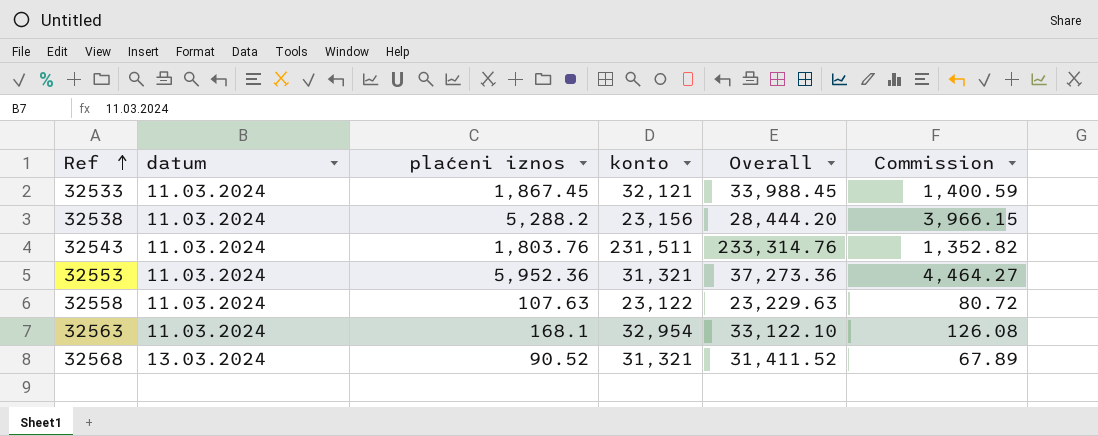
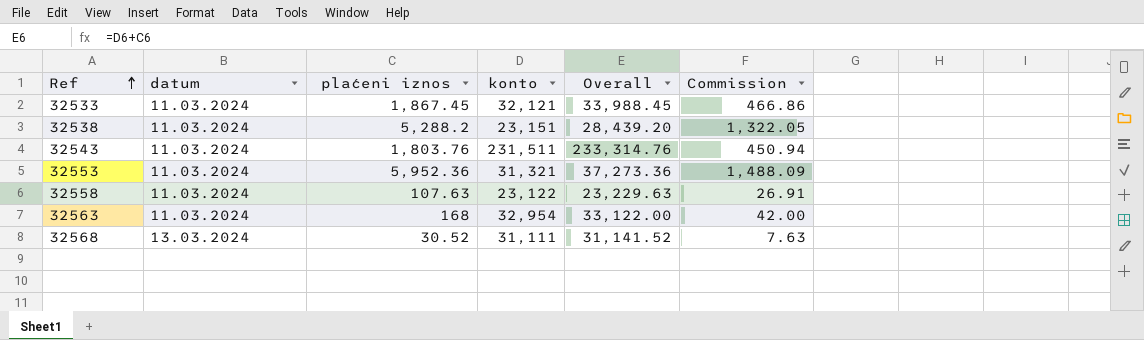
column Commission | formula: [plaćeni iznos] * 0.75 -> [plaćeni iznos] * 0.25
32538 | konto: 23,156 -> 23,151
32538 | Overall: 28,444.20 -> 28,439.20
32563 | plaćeni iznos: 168.1 -> 168
32563 | Overall: 33,122.10 -> 33,122.00
32568 | plaćeni iznos: 90.52 -> 30.52
32568 | konto: 31,321 -> 31,111
32568 | Overall: 31,411.52 -> 31,141.52

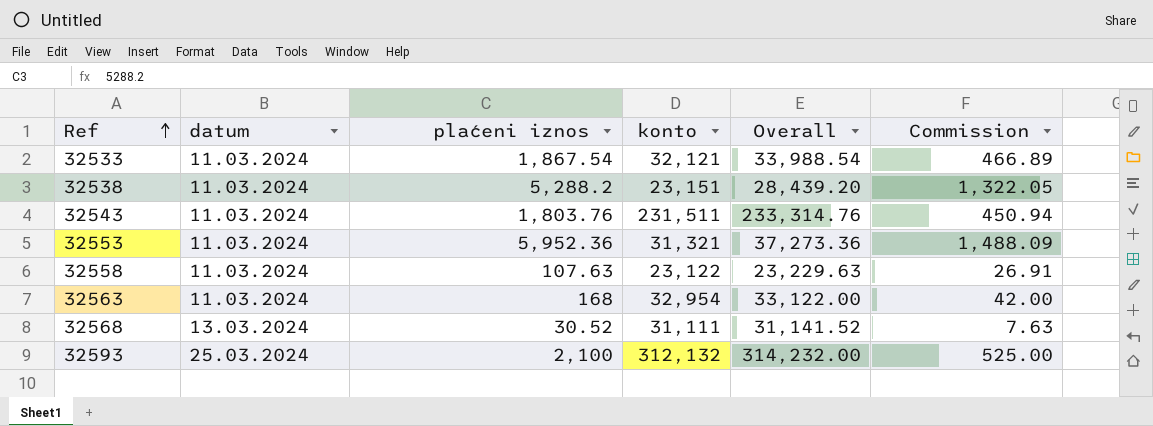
32533 | plaćeni iznos: 1,867.45 -> 1,867.54
32533 | Overall: 33,988.45 -> 33,988.54
32533 | Commission: 466.86 -> 466.89
row 32593: none -> 25.03.2024 | 2,100 | 312,132 | 314,232.00 | 525.00

